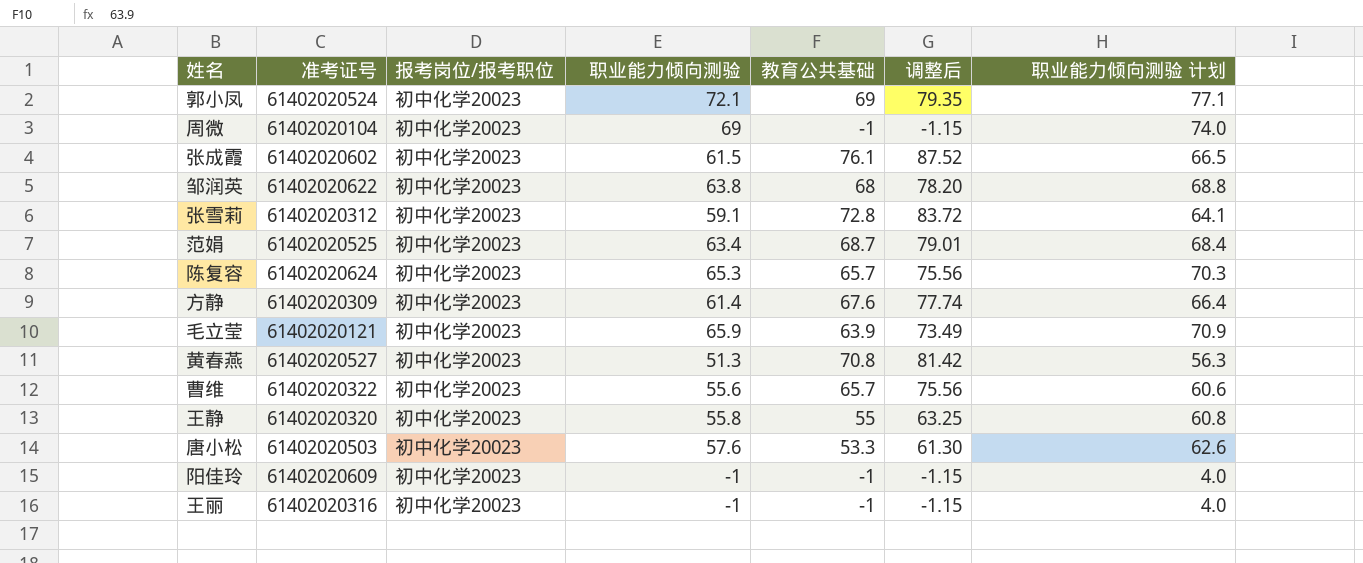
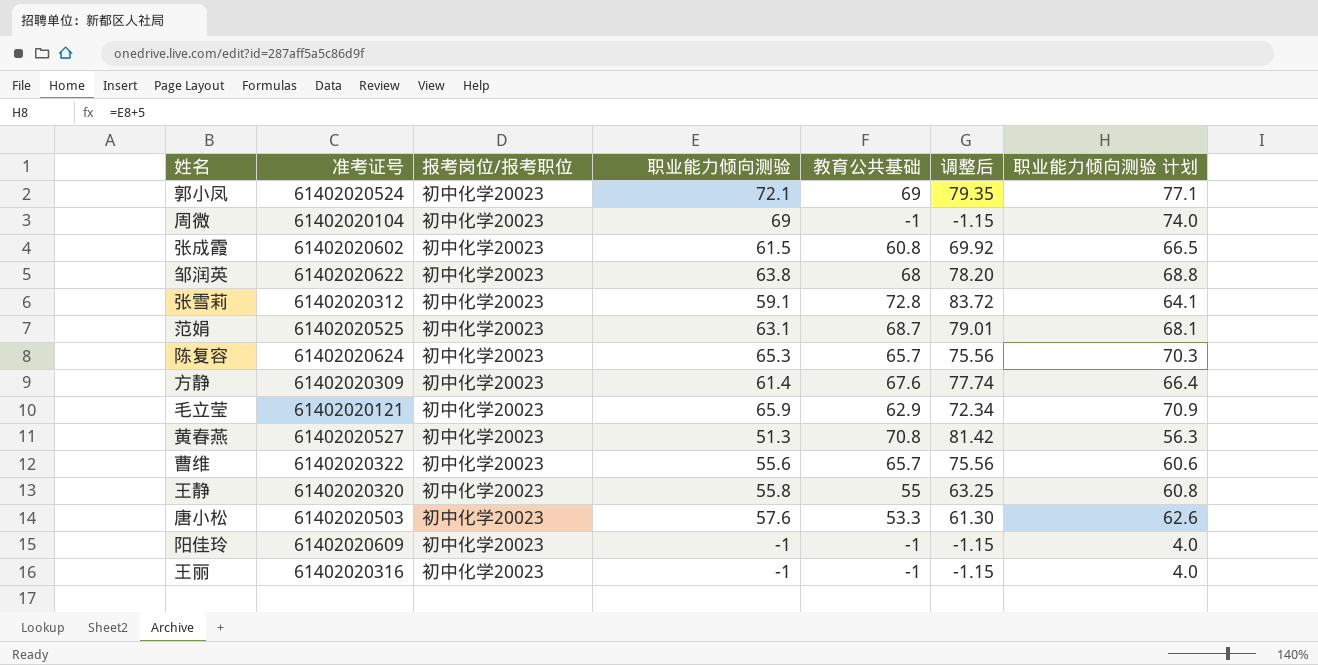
张成霞 | 教育公共基础: 76.1 -> 60.8
张成霞 | 调整后: 87.52 -> 69.92
范娟 | 职业能力倾向测验: 63.4 -> 63.1
范娟 | 职业能力倾向测验 计划: 68.4 -> 68.1
毛立莹 | 教育公共基础: 63.9 -> 62.9
毛立莹 | 调整后: 73.49 -> 72.34

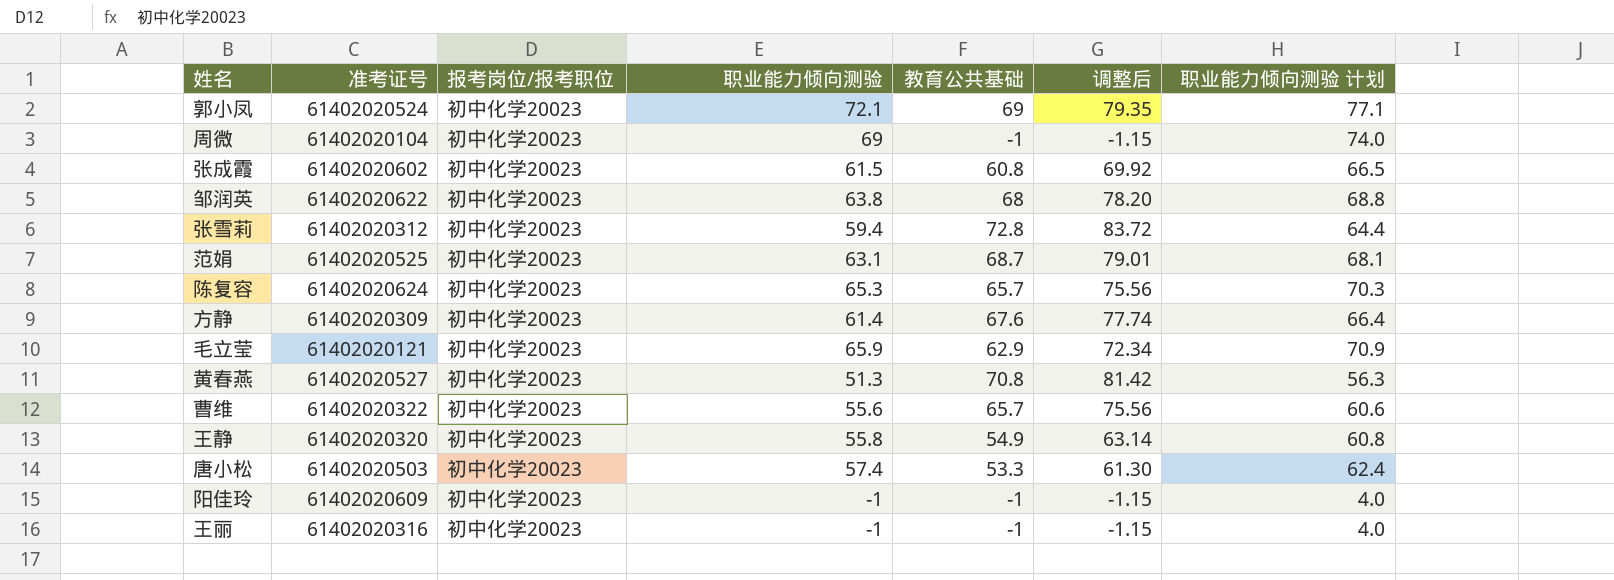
张雪莉 | 职业能力倾向测验: 59.1 -> 59.4
张雪莉 | 职业能力倾向测验 计划: 64.1 -> 64.4
王静 | 教育公共基础: 55 -> 54.9
王静 | 调整后: 63.25 -> 63.14
唐小松 | 职业能力倾向测验: 57.6 -> 57.4
唐小松 | 职业能力倾向测验 计划: 62.6 -> 62.4

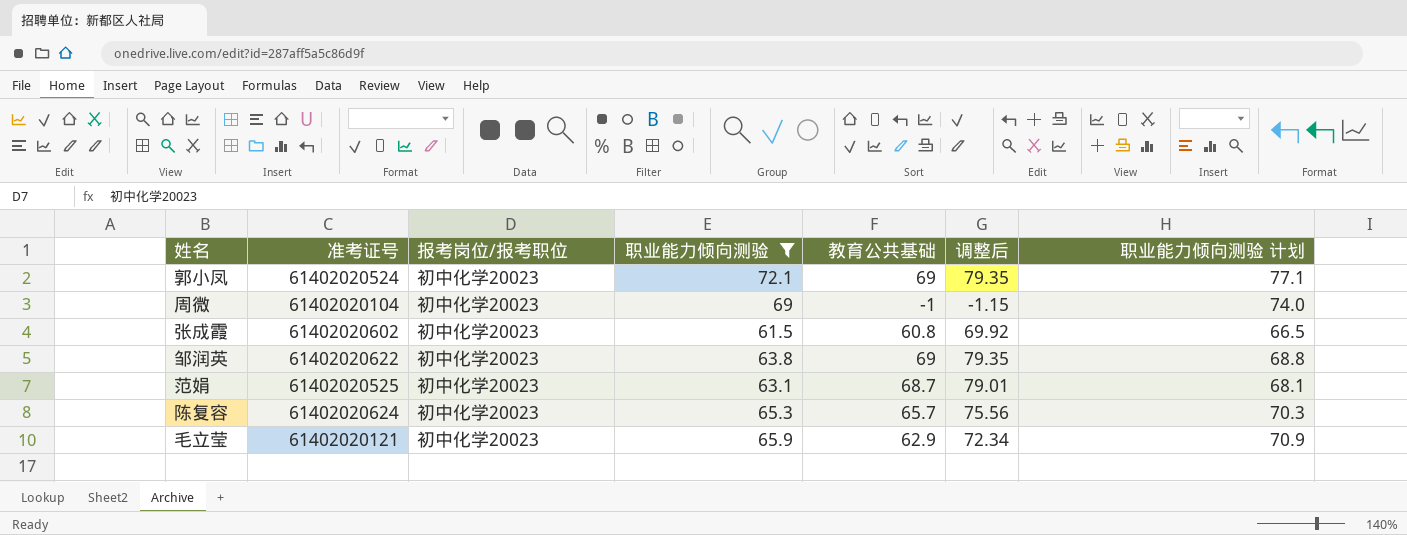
filter: none -> 职业能力倾向测验 >= 61.5
邹润英 | 教育公共基础: 68 -> 69
邹润英 | 调整后: 78.20 -> 79.35

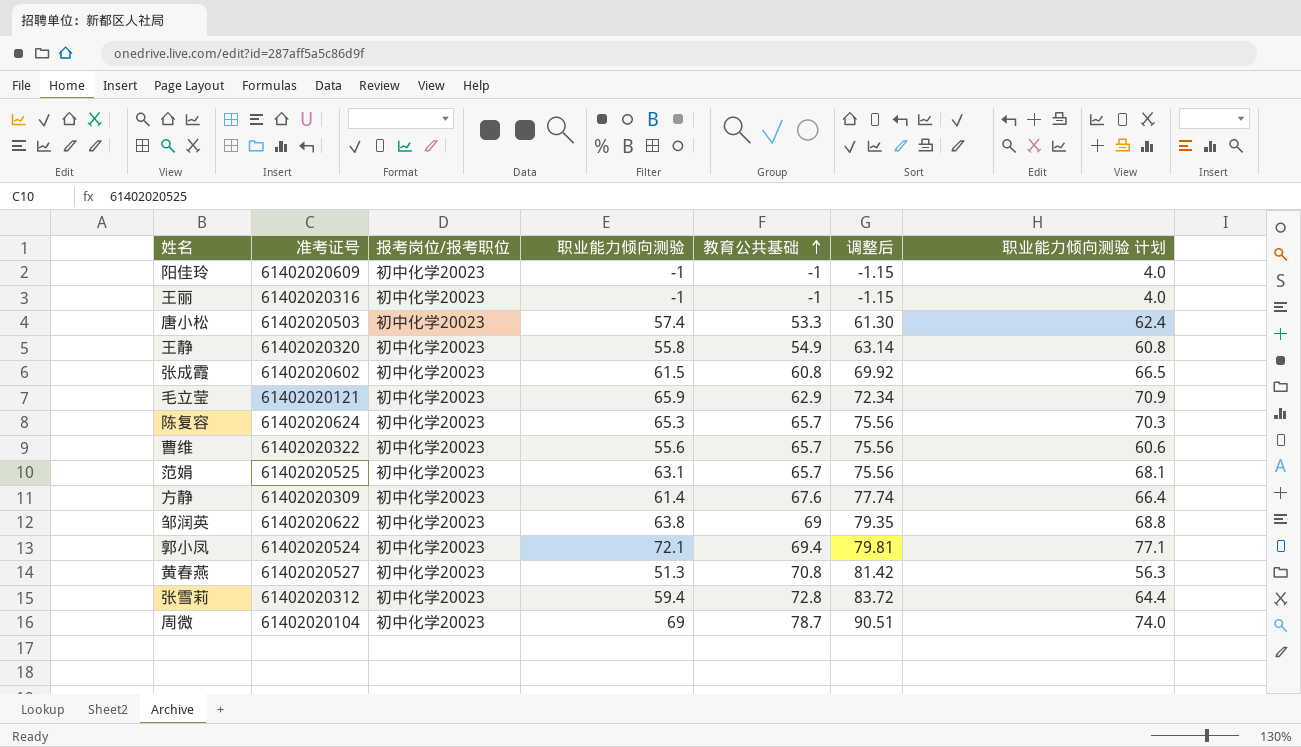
filter: 职业能力倾向测验 >= 61.5 -> none
row order: none -> 教育公共基础 ascending
范娟 | 教育公共基础: 68.7 -> 65.7
范娟 | 调整后: 79.01 -> 75.56
郭小凤 | 教育公共基础: 69 -> 69.4
郭小凤 | 调整后: 79.35 -> 79.81
周微 | 教育公共基础: -1 -> 78.7
周微 | 调整后: -1.15 -> 90.51

